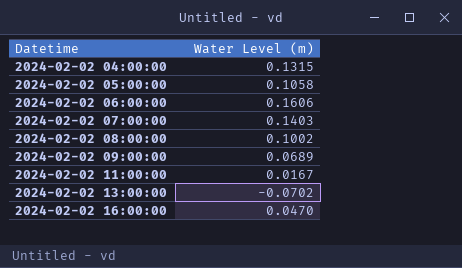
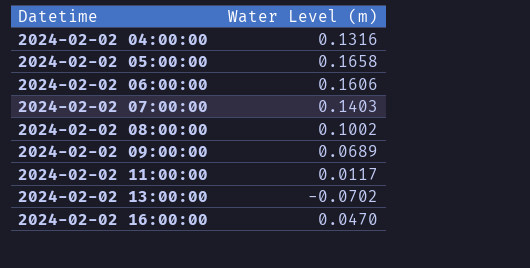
2024-02-02 04:00:00 | Water Level (m): 0.1315 -> 0.1316
2024-02-02 05:00:00 | Water Level (m): 0.1058 -> 0.1658
2024-02-02 11:00:00 | Water Level (m): 0.0167 -> 0.0117

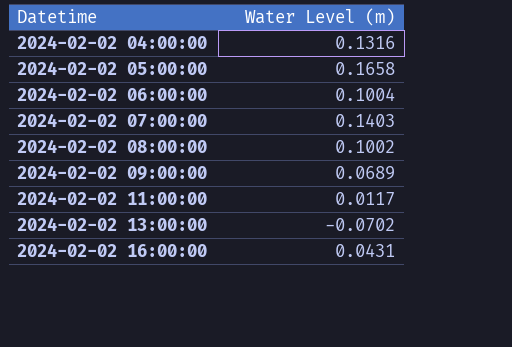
2024-02-02 06:00:00 | Water Level (m): 0.1606 -> 0.1004
2024-02-02 16:00:00 | Water Level (m): 0.0470 -> 0.0431

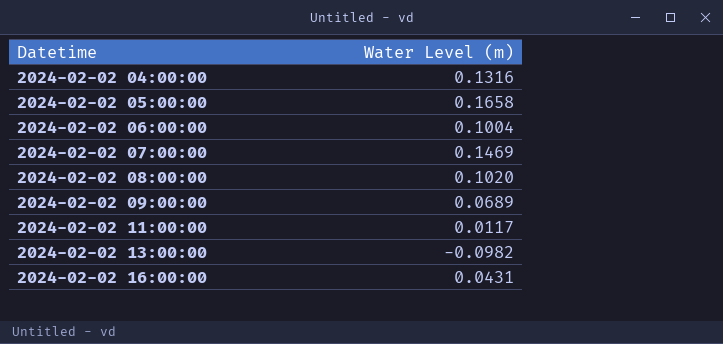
2024-02-02 07:00:00 | Water Level (m): 0.1403 -> 0.1469
2024-02-02 08:00:00 | Water Level (m): 0.1002 -> 0.1020
2024-02-02 13:00:00 | Water Level (m): -0.0702 -> -0.0982

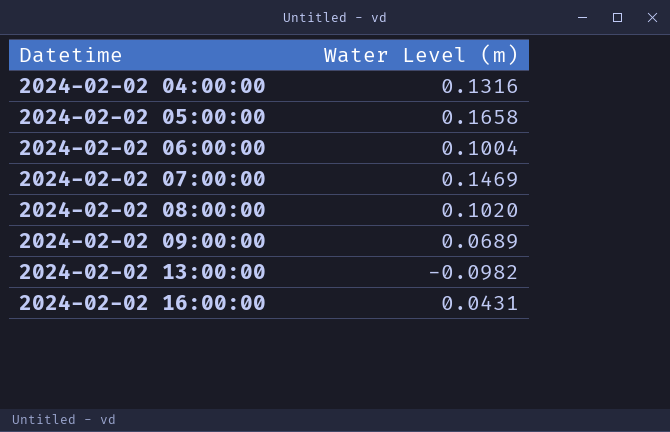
row 2024-02-02 11:00:00: 0.0117 -> none

